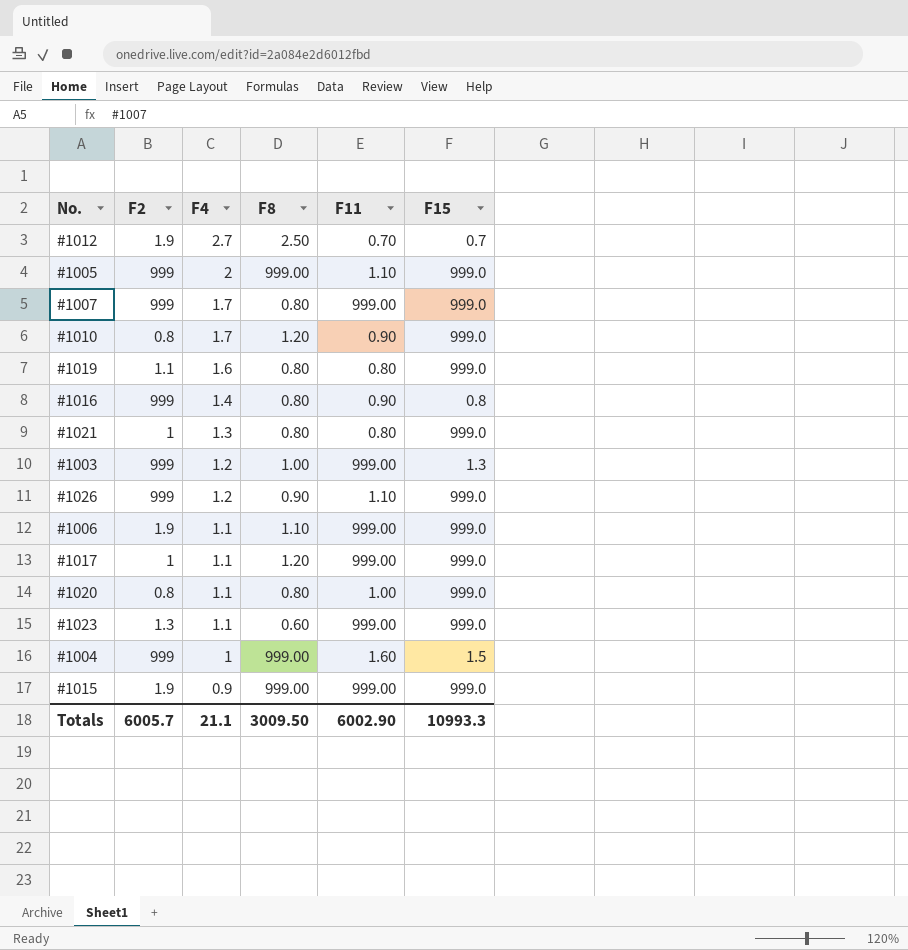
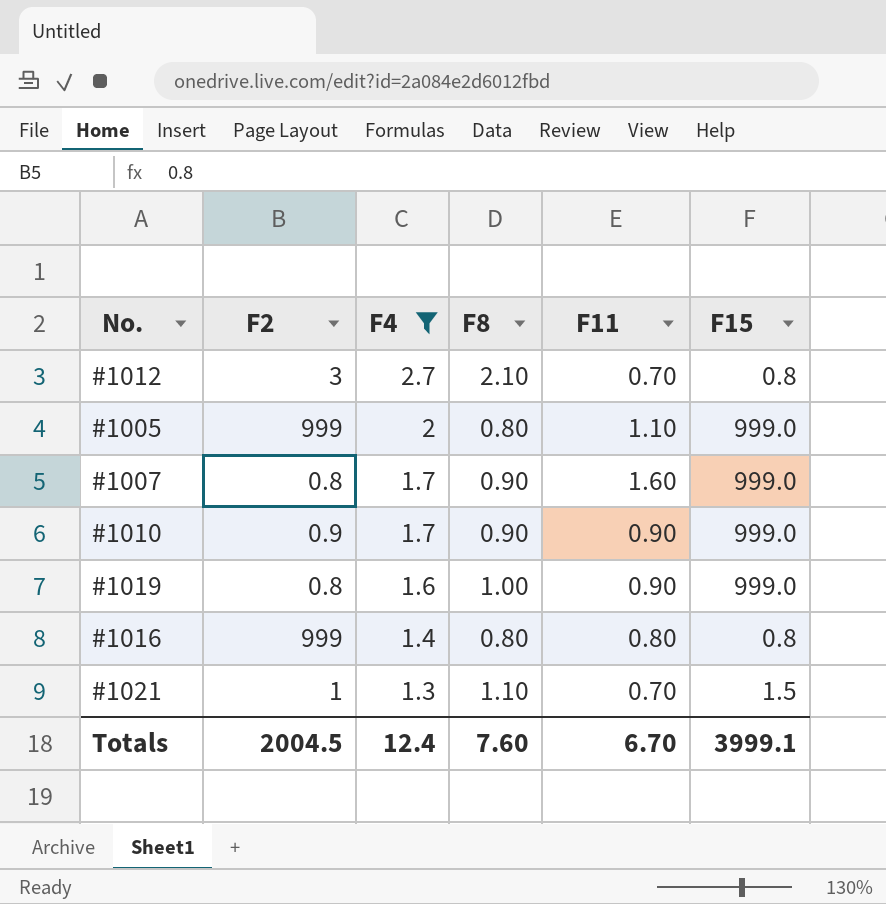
filter: none -> F4 >= 1.3
#1012 | F2: 1.9 -> 3
#1012 | F8: 2.50 -> 2.10
#1012 | F15: 0.7 -> 0.8
#1005 | F8: 999.00 -> 0.80
#1007 | F2: 999 -> 0.8
#1007 | F8: 0.80 -> 0.90
#1007 | F11: 999.00 -> 1.60
#1010 | F2: 0.8 -> 0.9
#1010 | F8: 1.20 -> 0.90
#1019 | F2: 1.1 -> 0.8
#1019 | F8: 0.80 -> 1.00
#1019 | F11: 0.80 -> 0.90
#1016 | F11: 0.90 -> 0.80
#1021 | F8: 0.80 -> 1.10
#1021 | F11: 0.80 -> 0.70
#1021 | F15: 999.0 -> 1.5
Totals | F2: 6005.7 -> 2004.5
Totals | F4: 21.1 -> 12.4
Totals | F8: 3009.50 -> 7.60
Totals | F11: 6002.90 -> 6.70
Totals | F15: 10993.3 -> 3999.1

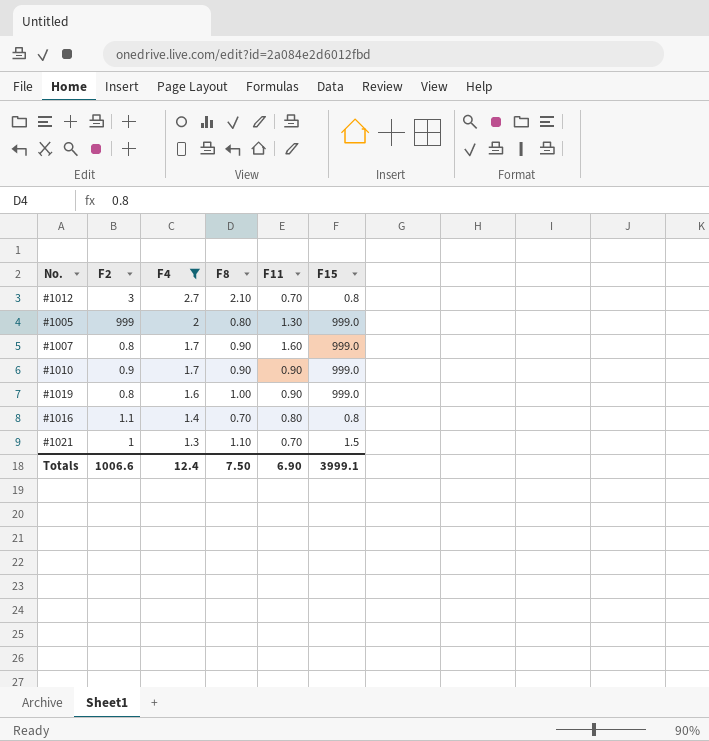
#1005 | F11: 1.10 -> 1.30
#1016 | F2: 999 -> 1.1
#1016 | F8: 0.80 -> 0.70
Totals | F2: 2004.5 -> 1006.6
Totals | F8: 7.60 -> 7.50
Totals | F11: 6.70 -> 6.90

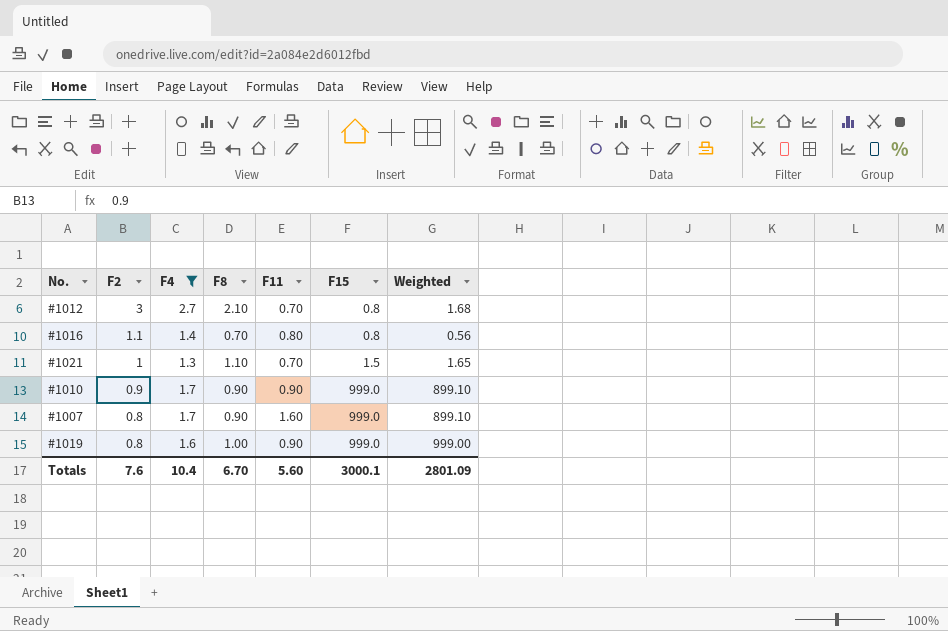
row order: F4 descending -> F2 descending
column Weighted | formula: none -> [F8] * [F15]
row #1005: 999 | 2 | 0.80 | 1.30 | 999.0 -> none
Totals | F2: 1006.6 -> 7.6
Totals | F4: 12.4 -> 10.4
Totals | F8: 7.50 -> 6.70
Totals | F11: 6.90 -> 5.60
Totals | F15: 3999.1 -> 3000.1

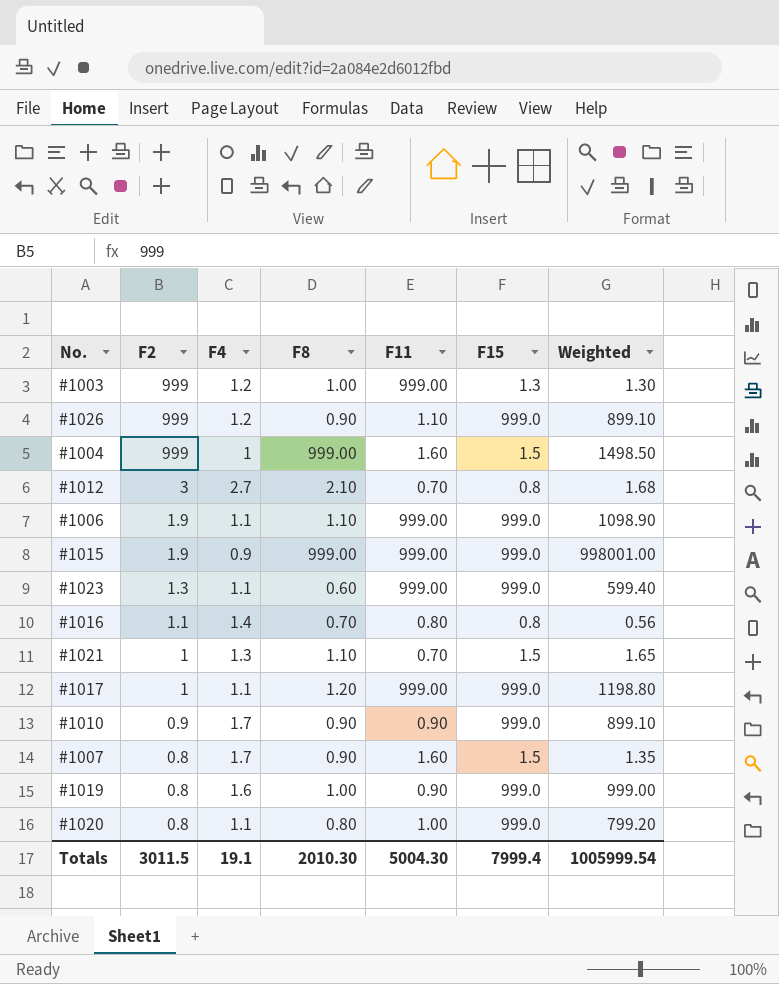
filter: F4 >= 1.3 -> none
#1007 | F15: 999.0 -> 1.5
#1007 | Weighted: 899.10 -> 1.35
Totals | F2: 7.6 -> 3011.5
Totals | F4: 10.4 -> 19.1
Totals | F8: 6.70 -> 2010.30
Totals | F11: 5.60 -> 5004.30
Totals | F15: 3000.1 -> 7999.4
Totals | Weighted: 2801.09 -> 1005999.54

